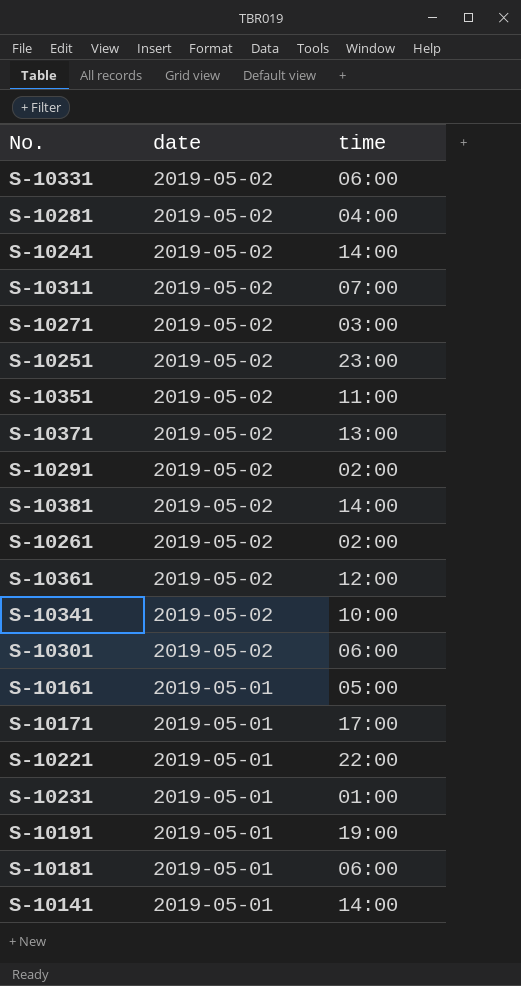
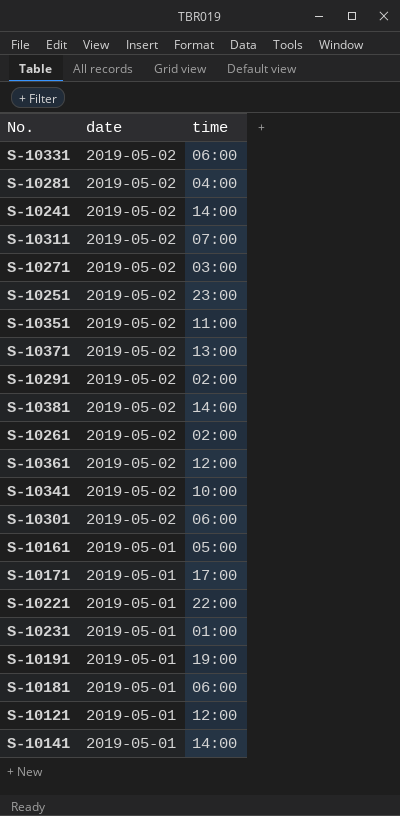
row S-10121: none -> 2019-05-01 | 12:00

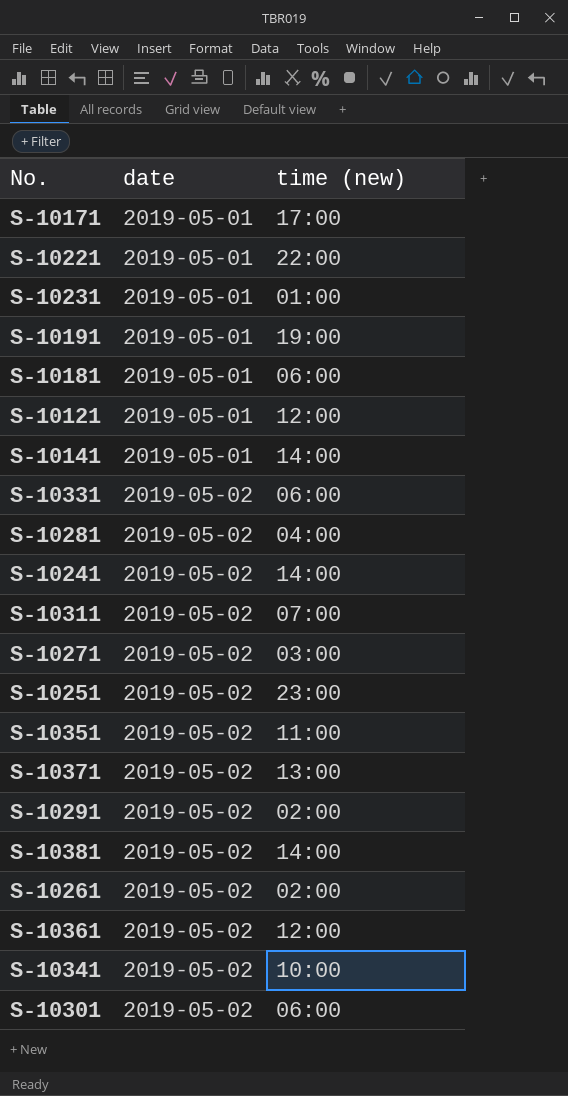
row order: date descending -> date ascending
column name: time -> time (new)
row S-10161: 2019-05-01 | 05:00 -> none

